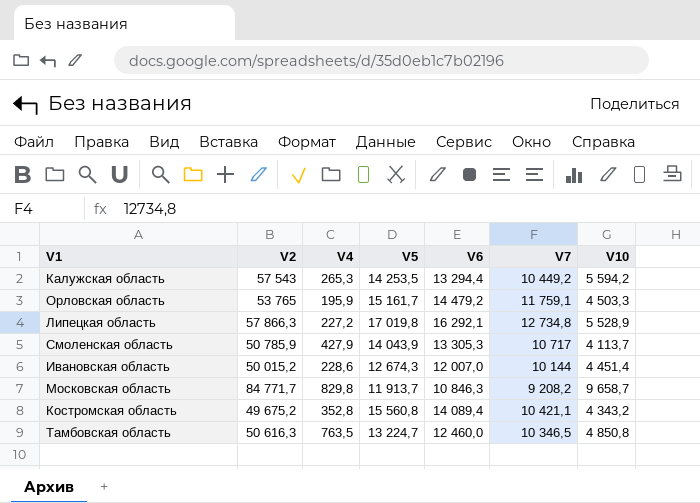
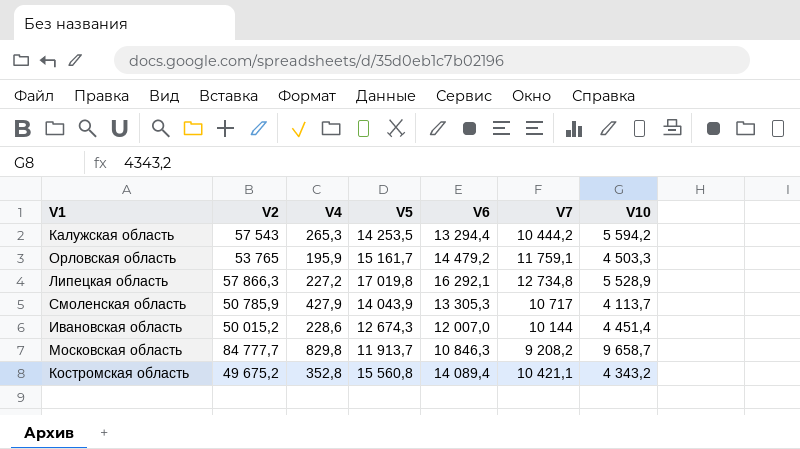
row Тамбовская область: 50 616,3 | 763,5 | 13 224,7 | 12 460,0 | 10 346,5 | 4 850,8 -> none
Калужская область | V7: 10 449,2 -> 10 444,2
Московская область | V2: 84 771,7 -> 84 777,7

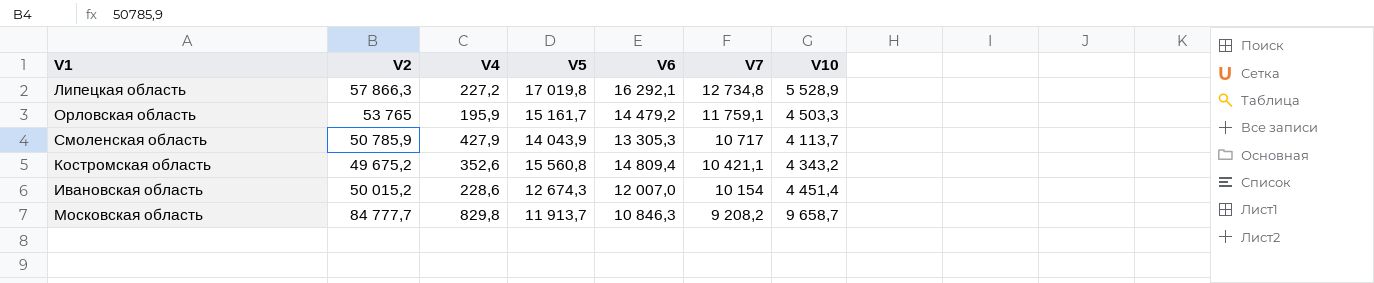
row order: none -> V7 descending
row Калужская область: 57 543 | 265,3 | 14 253,5 | 13 294,4 | 10 444,2 | 5 594,2 -> none
Костромская область | V4: 352,8 -> 352,6
Костромская область | V6: 14 089,4 -> 14 809,4
Ивановская область | V7: 10 144 -> 10 154

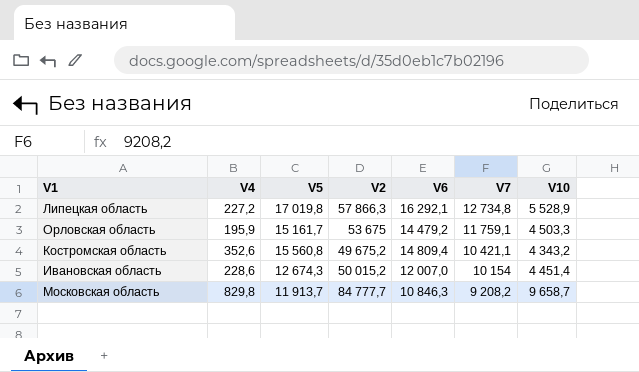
column V2 | position: 2 -> 4
row Смоленская область: 50 785,9 | 427,9 | 14 043,9 | 13 305,3 | 10 717 | 4 113,7 -> none
Орловская область | V2: 53 765 -> 53 675

